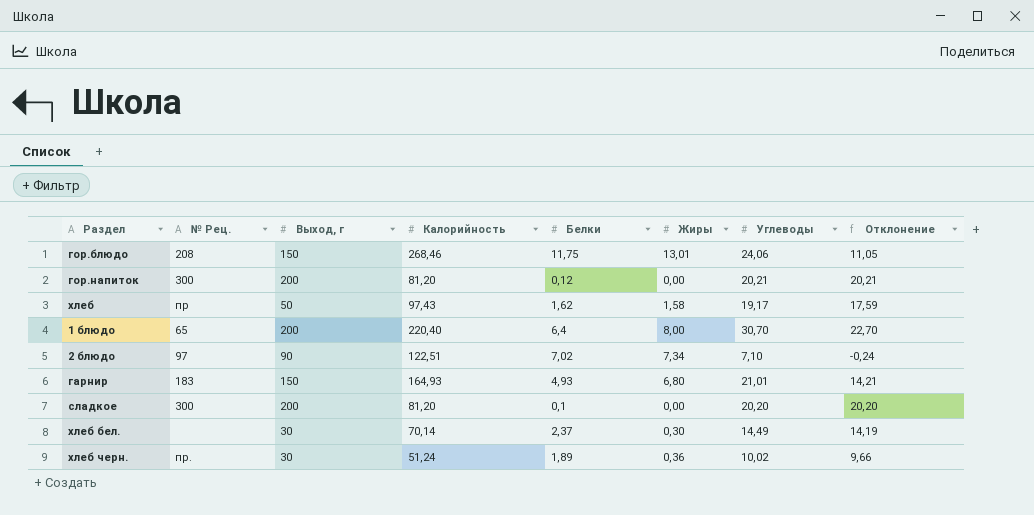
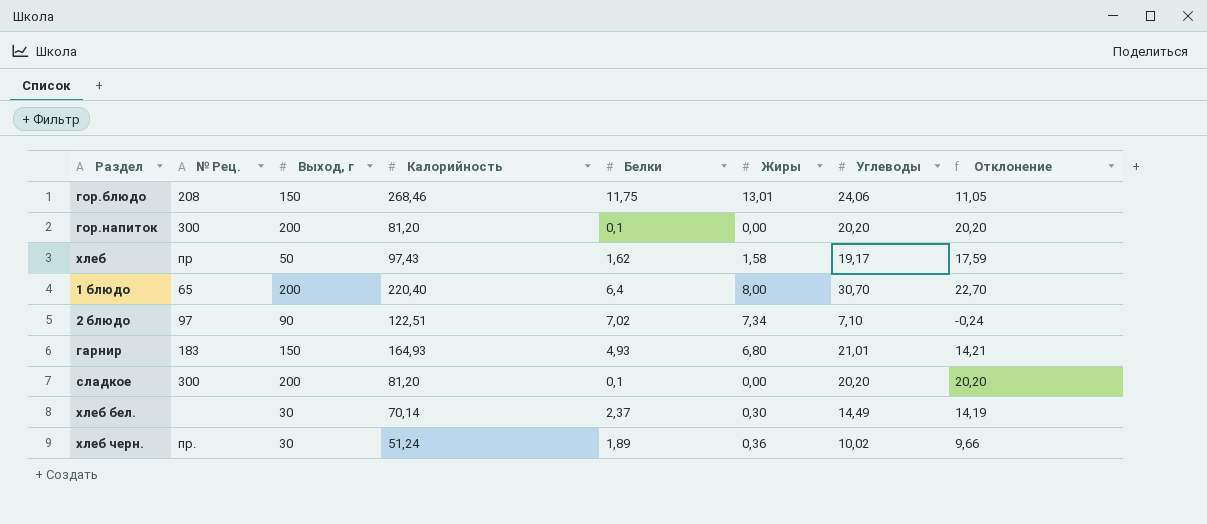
гор.напиток | Белки: 0,12 -> 0,1
гор.напиток | Углеводы: 20,21 -> 20,20
гор.напиток | Отклонение: 20,21 -> 20,20

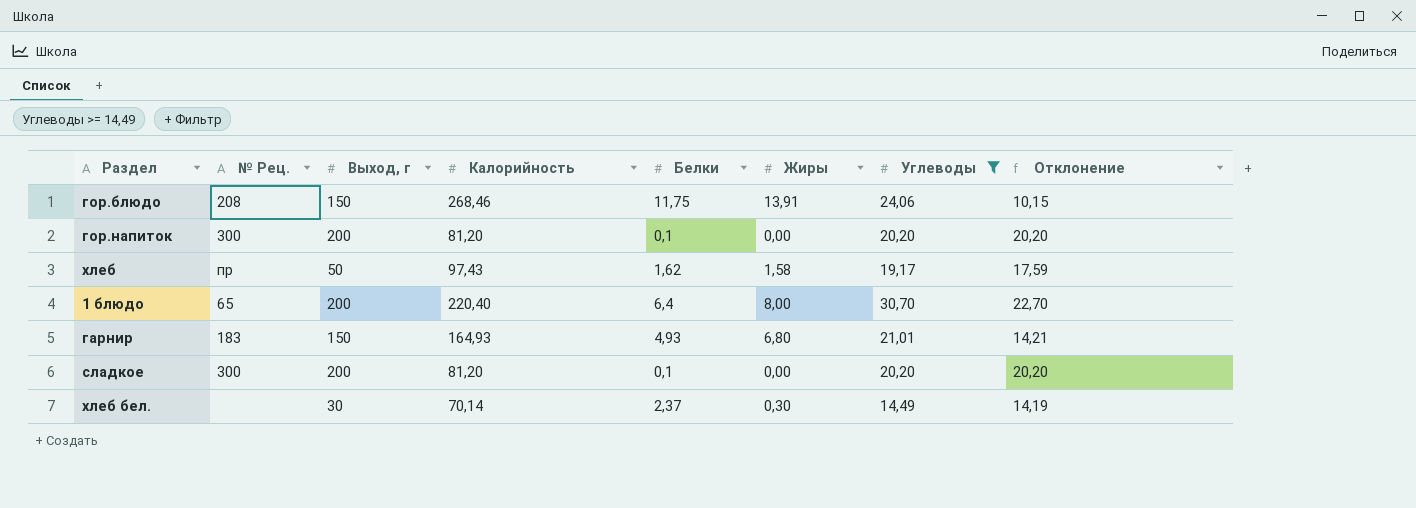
filter: none -> Углеводы >= 14,49
гор.блюдо | Жиры: 13,01 -> 13,91
гор.блюдо | Отклонение: 11,05 -> 10,15

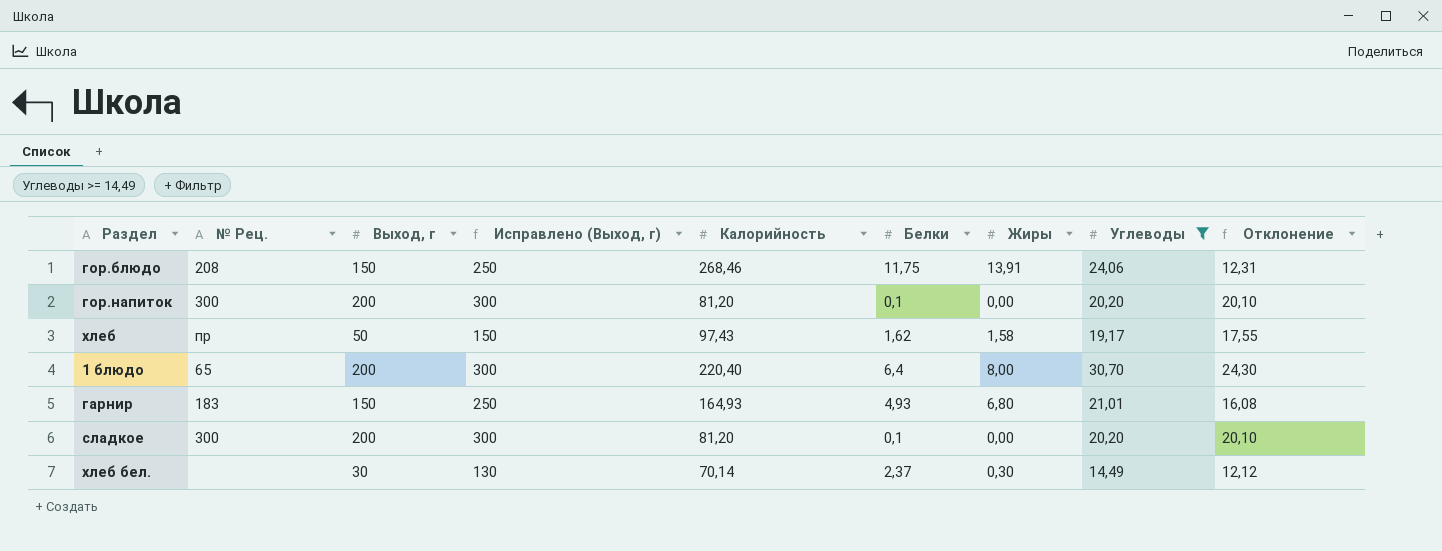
column Исправлено (Выход, г) | formula: none -> [Выход, г] + 100
column Отклонение | formula: [Углеводы] - [Жиры] -> [Углеводы] - [Белки]

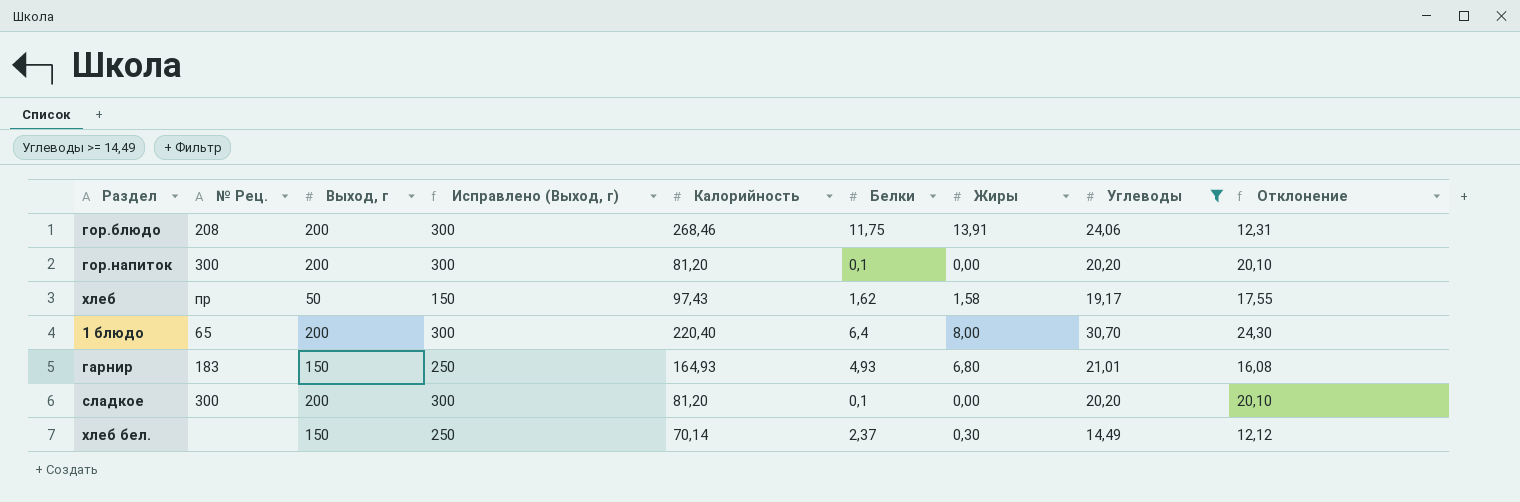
гор.блюдо | Выход, г: 150 -> 200
гор.блюдо | Исправлено (Выход, г): 250 -> 300
хлеб бел. | Выход, г: 30 -> 150
хлеб бел. | Исправлено (Выход, г): 130 -> 250

